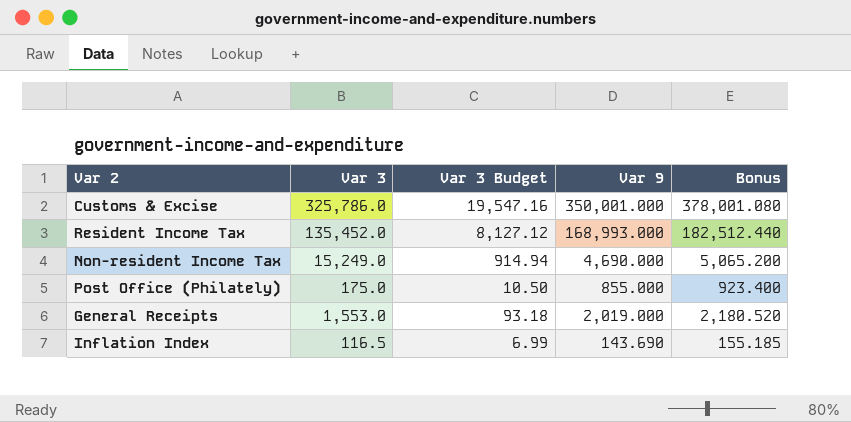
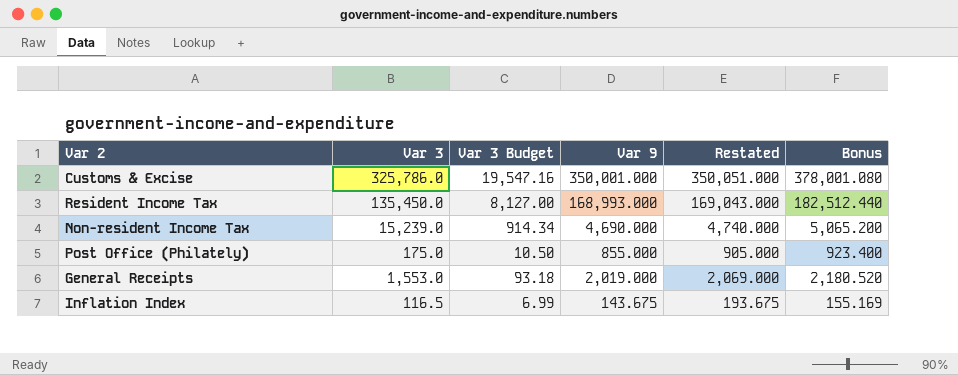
column Restated | formula: none -> [Var 9] + 50
Resident Income Tax | Var 3: 135,452.0 -> 135,450.0
Resident Income Tax | Var 3 Budget: 8,127.12 -> 8,127.00
Non-resident Income Tax | Var 3: 15,249.0 -> 15,239.0
Non-resident Income Tax | Var 3 Budget: 914.94 -> 914.34
Inflation Index | Var 9: 143.690 -> 143.675
Inflation Index | Bonus: 155.185 -> 155.169

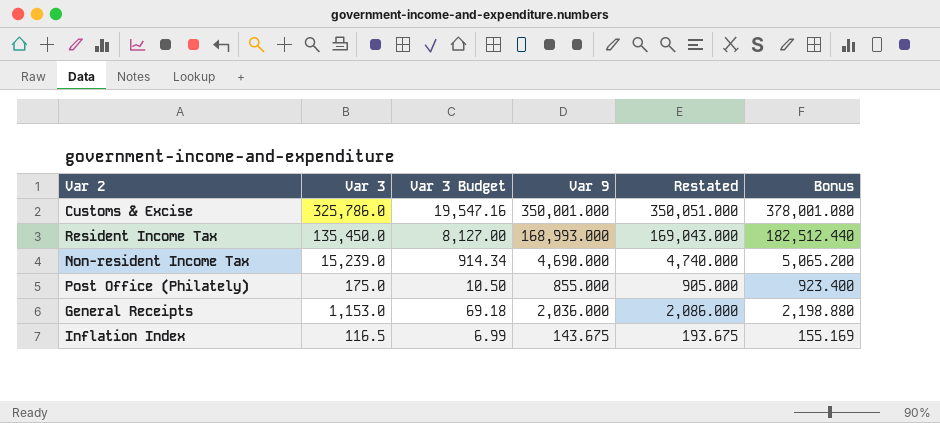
General Receipts | Var 3: 1,553.0 -> 1,153.0
General Receipts | Var 3 Budget: 93.18 -> 69.18
General Receipts | Var 9: 2,019.000 -> 2,036.000
General Receipts | Restated: 2,069.000 -> 2,086.000
General Receipts | Bonus: 2,180.520 -> 2,198.880

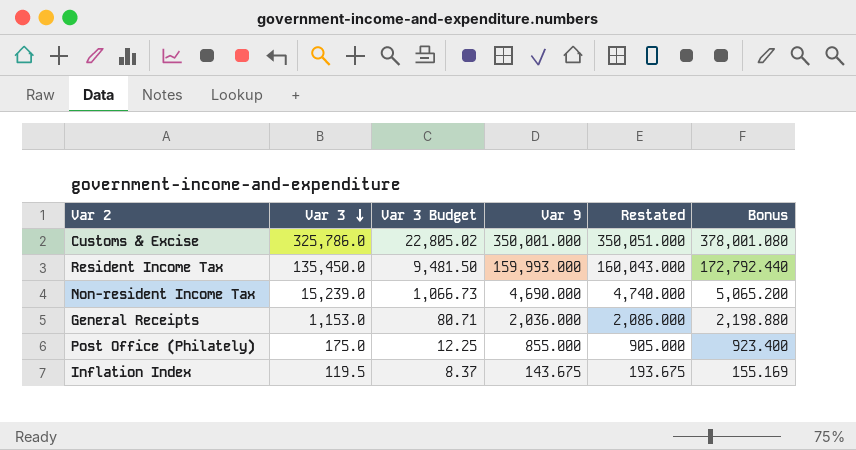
row order: none -> Var 3 descending
column Var 3 Budget | formula: [Var 3] * 0.06 -> [Var 3] * 0.07
Resident Income Tax | Var 9: 168,993.000 -> 159,993.000
Resident Income Tax | Restated: 169,043.000 -> 160,043.000
Resident Income Tax | Bonus: 182,512.440 -> 172,792.440
Inflation Index | Var 3: 116.5 -> 119.5

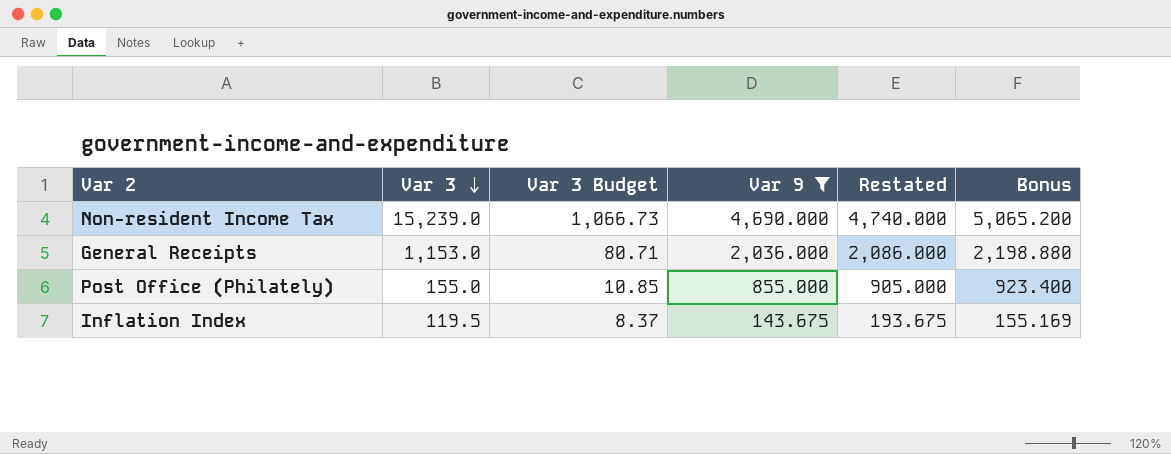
filter: none -> Var 9 <= 4,690.000
Post Office (Philately) | Var 3: 175.0 -> 155.0
Post Office (Philately) | Var 3 Budget: 12.25 -> 10.85

